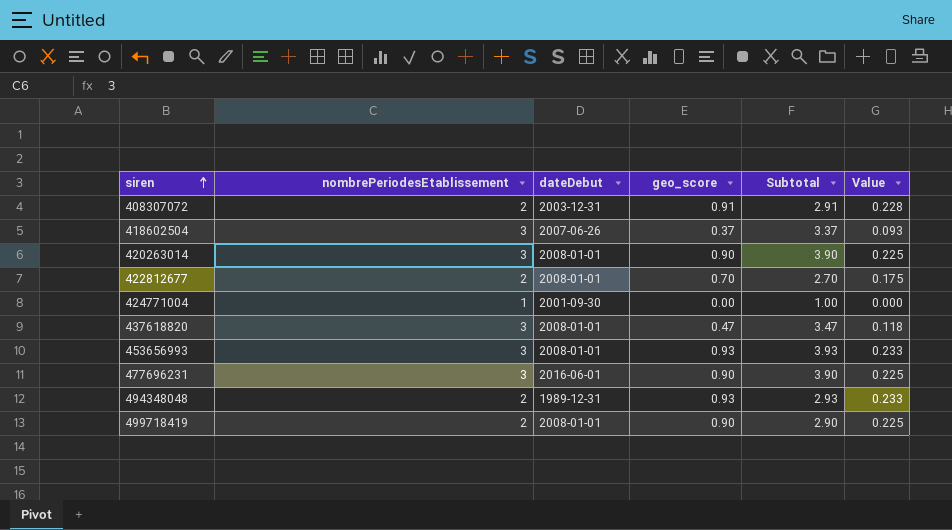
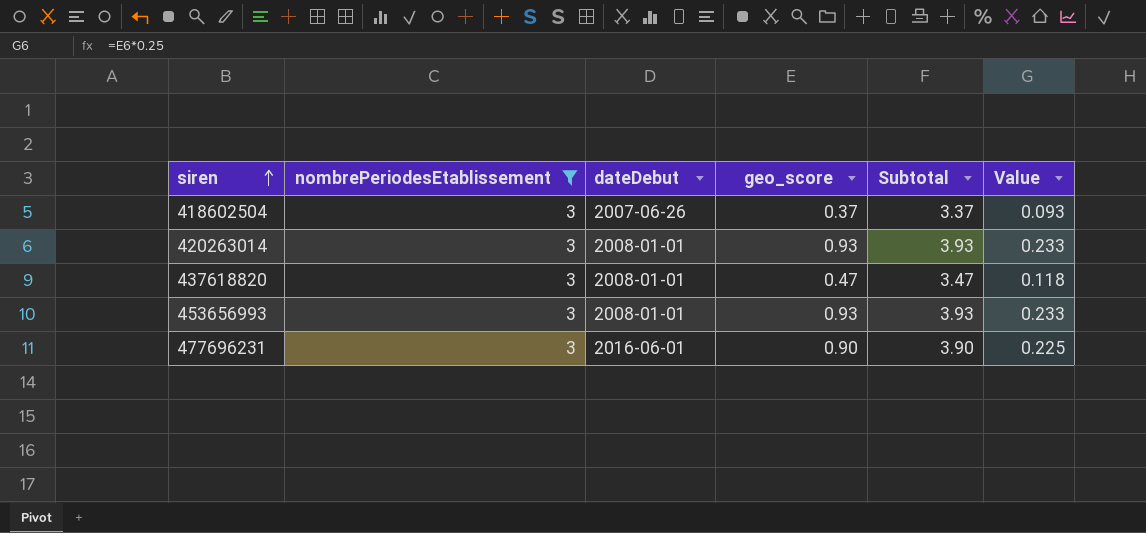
filter: none -> nombrePeriodesEtablissement = 3
420263014 | geo_score: 0.90 -> 0.93
420263014 | Subtotal: 3.90 -> 3.93
420263014 | Value: 0.225 -> 0.233

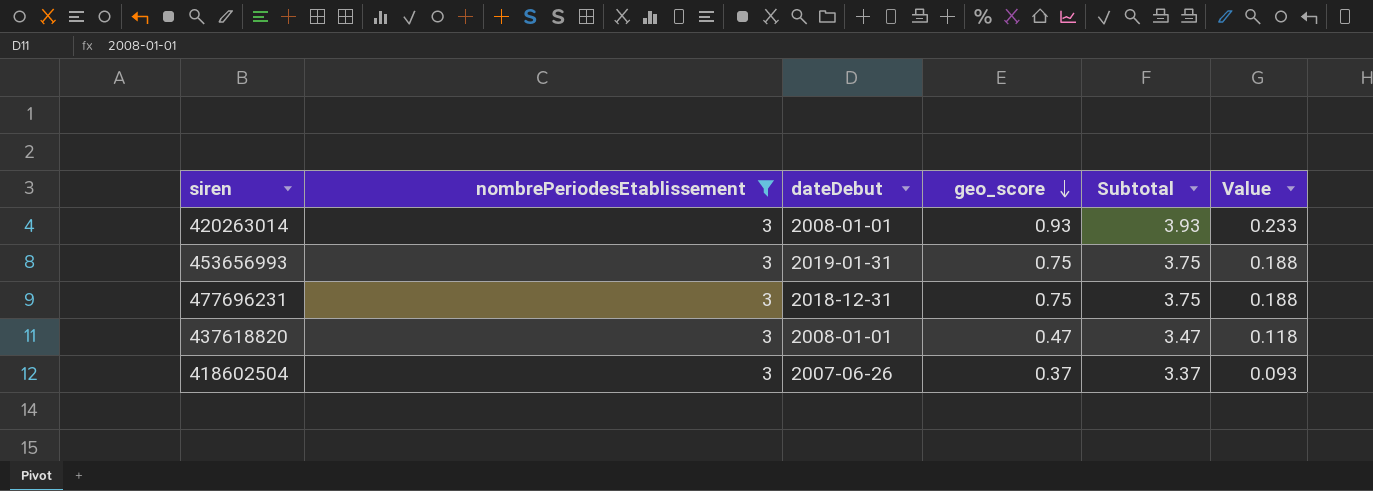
row order: siren ascending -> geo_score descending
453656993 | dateDebut: 2008-01-01 -> 2019-01-31
453656993 | geo_score: 0.93 -> 0.75
453656993 | Subtotal: 3.93 -> 3.75
453656993 | Value: 0.233 -> 0.188
477696231 | dateDebut: 2016-06-01 -> 2018-12-31
477696231 | geo_score: 0.90 -> 0.75
477696231 | Subtotal: 3.90 -> 3.75
477696231 | Value: 0.225 -> 0.188

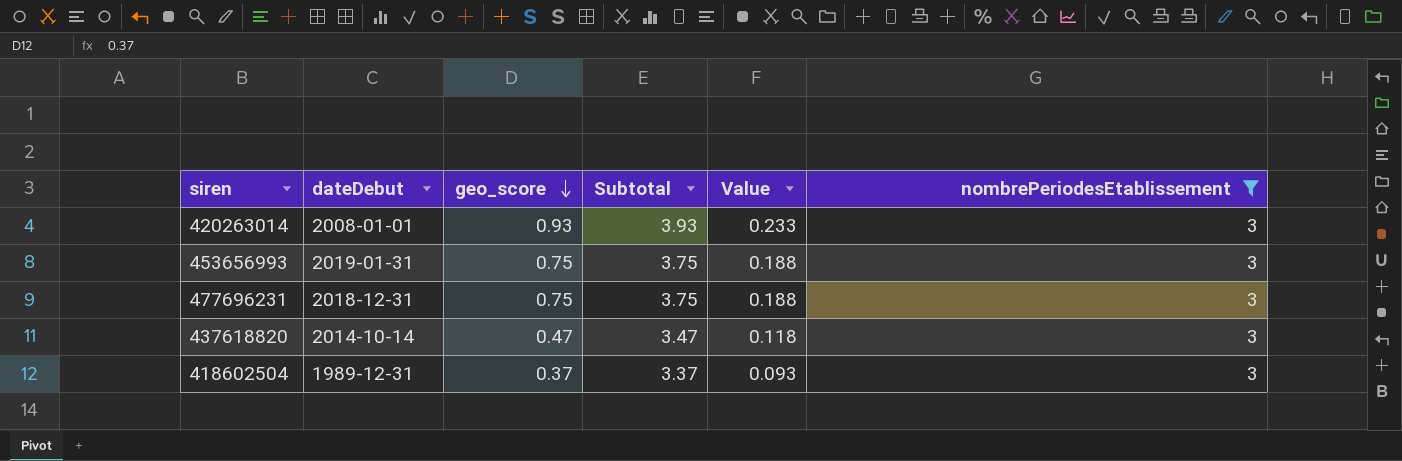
column nombrePeriodesEtablissement | position: 2 -> 6
437618820 | dateDebut: 2008-01-01 -> 2014-10-14
418602504 | dateDebut: 2007-06-26 -> 1989-12-31

